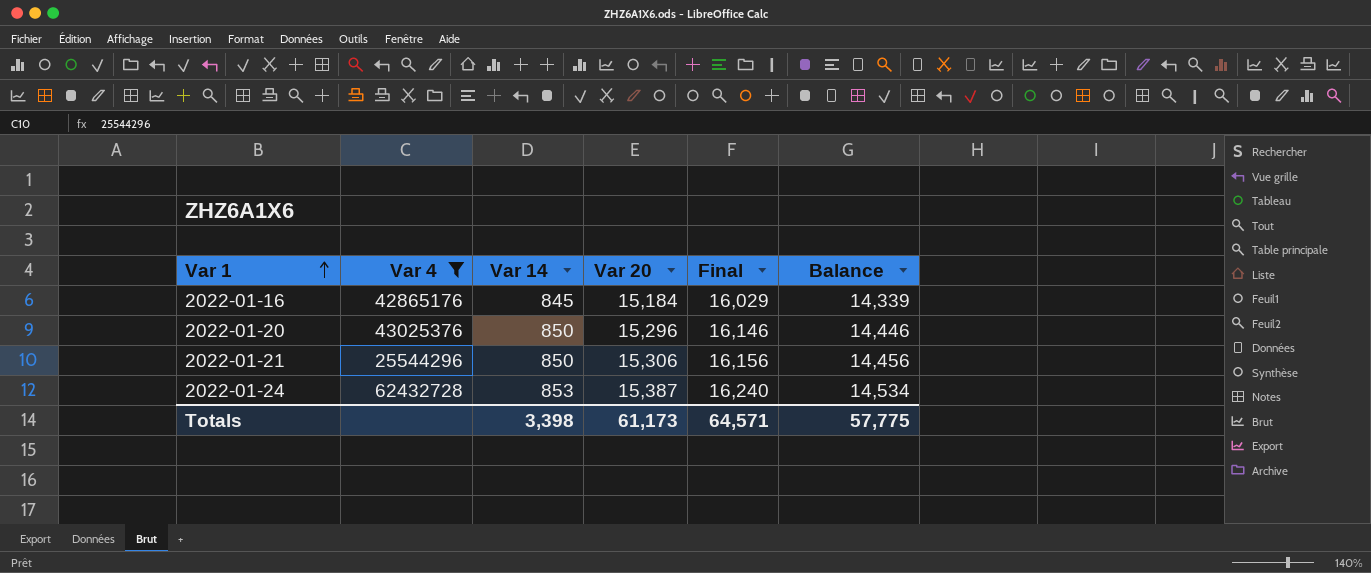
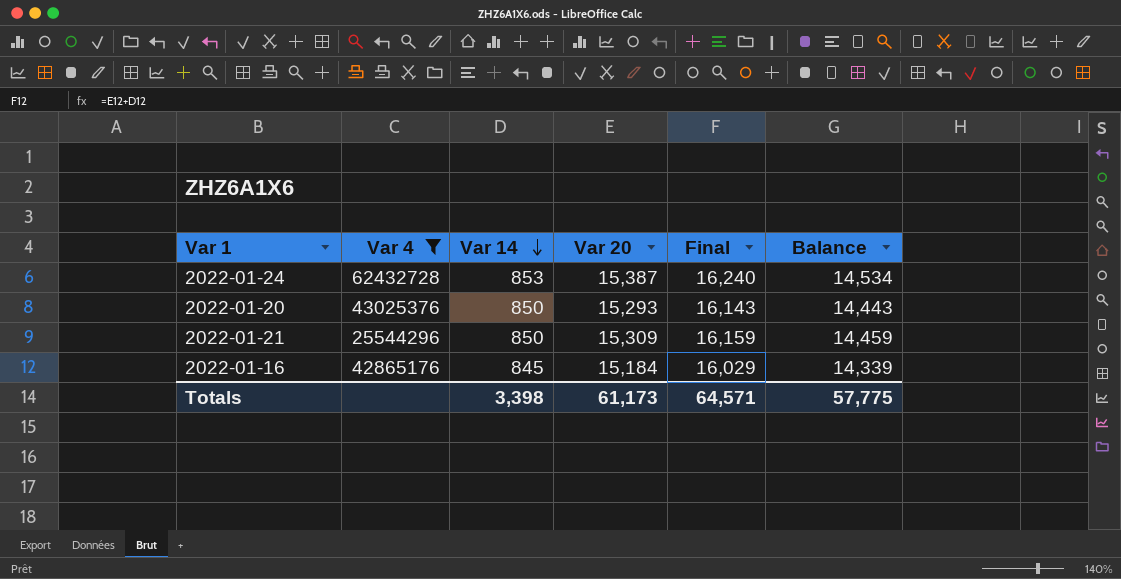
row order: Var 1 ascending -> Var 14 descending
2022-01-20 | Var 20: 15,296 -> 15,293
2022-01-20 | Final: 16,146 -> 16,143
2022-01-20 | Balance: 14,446 -> 14,443
2022-01-21 | Var 20: 15,306 -> 15,309
2022-01-21 | Final: 16,156 -> 16,159
2022-01-21 | Balance: 14,456 -> 14,459

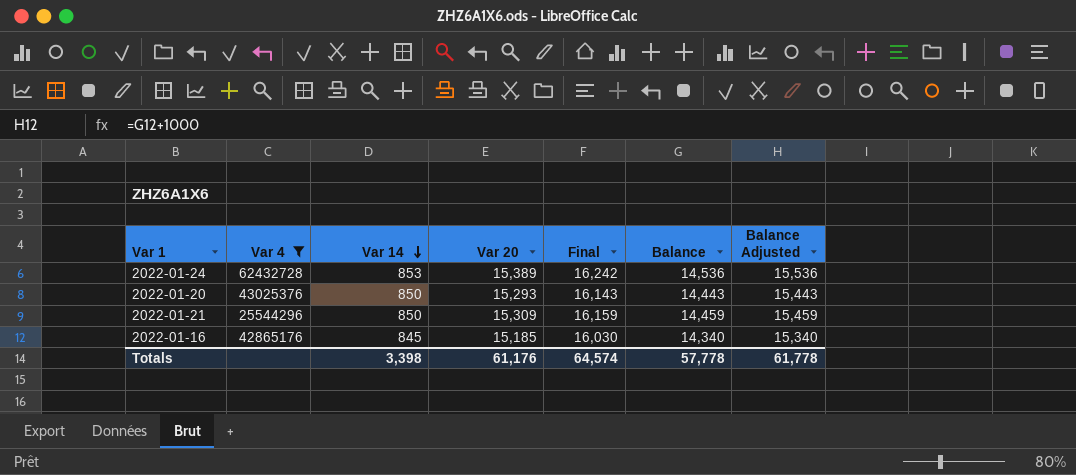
column Balance Adjusted | formula: none -> [Balance] + 1000
2022-01-24 | Var 20: 15,387 -> 15,389
2022-01-24 | Final: 16,240 -> 16,242
2022-01-24 | Balance: 14,534 -> 14,536
2022-01-16 | Var 20: 15,184 -> 15,185
2022-01-16 | Final: 16,029 -> 16,030
2022-01-16 | Balance: 14,339 -> 14,340
Totals | Var 20: 61,173 -> 61,176
Totals | Final: 64,571 -> 64,574
Totals | Balance: 57,775 -> 57,778

